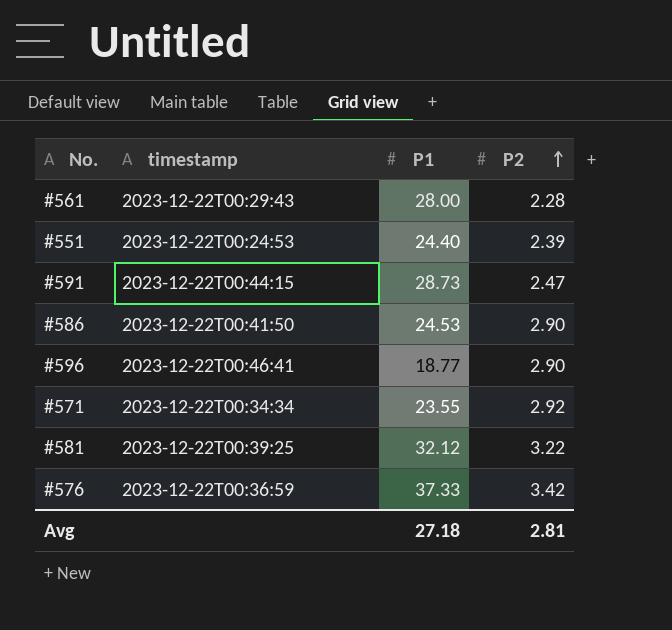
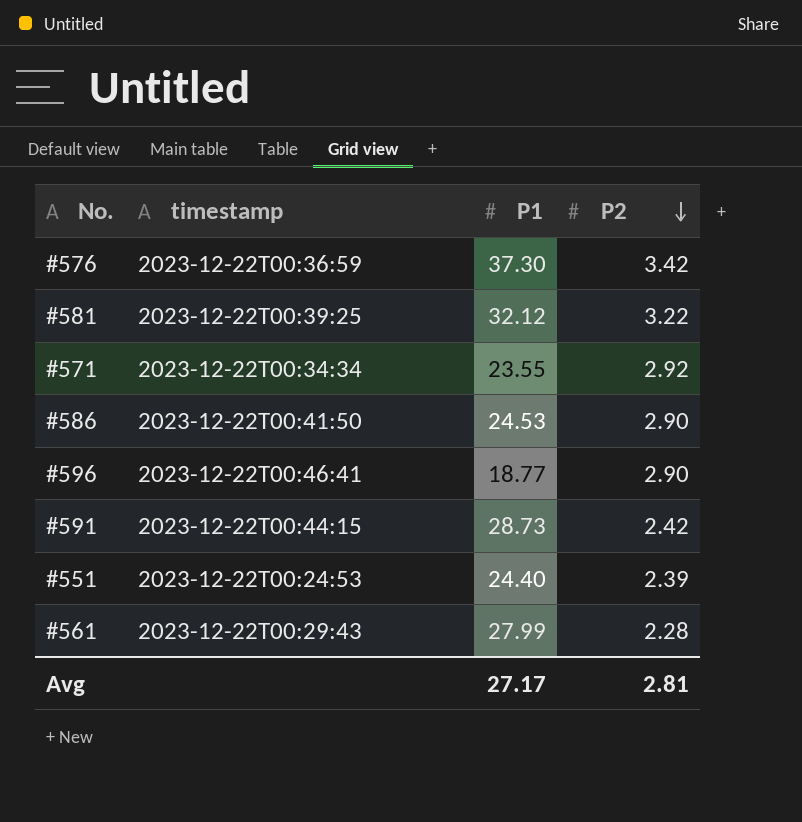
row order: P2 ascending -> P2 descending
#576 | P1: 37.33 -> 37.30
#591 | P2: 2.47 -> 2.42
#561 | P1: 28.00 -> 27.99
Avg | P1: 27.18 -> 27.17

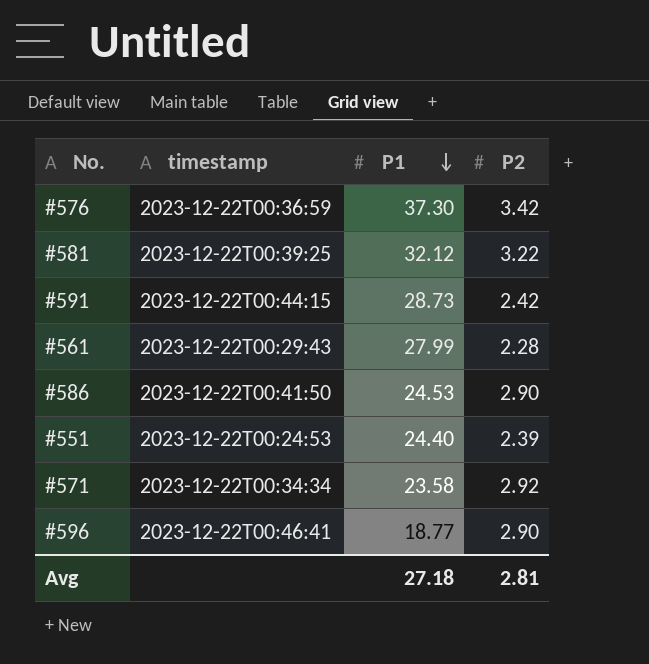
row order: P2 descending -> P1 descending
#571 | P1: 23.55 -> 23.58
Avg | P1: 27.17 -> 27.18

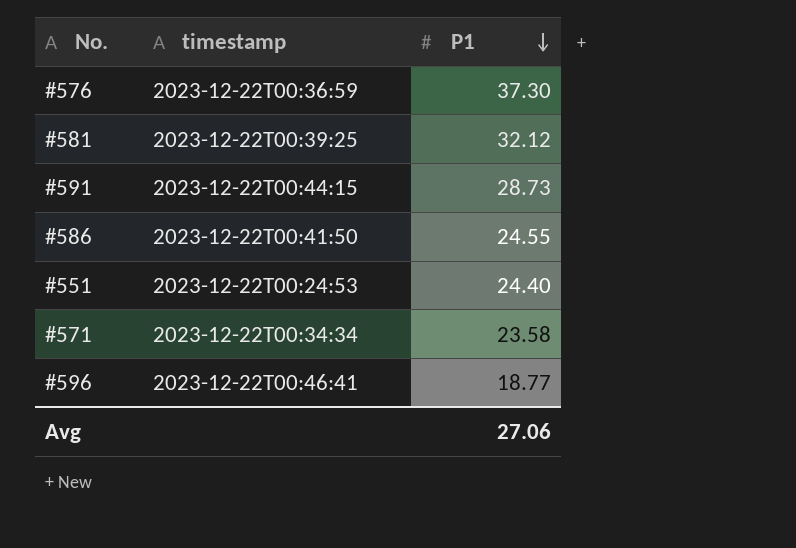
column P2 | position: 4 -> none
row #561: 2023-12-22T00:29:43 | 27.99 | 2.28 -> none
#586 | P1: 24.53 -> 24.55
Avg | P1: 27.18 -> 27.06

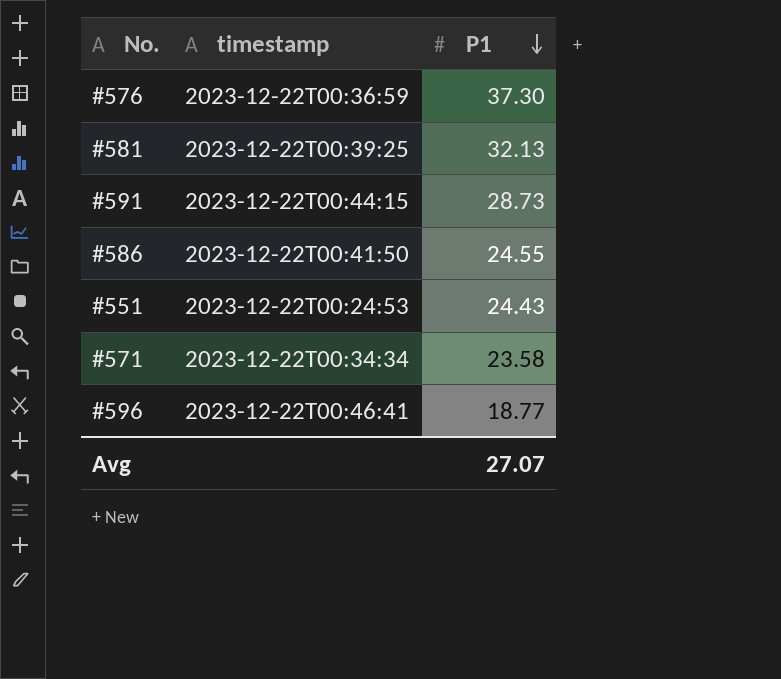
#581 | P1: 32.12 -> 32.13
#551 | P1: 24.40 -> 24.43
Avg | P1: 27.06 -> 27.07

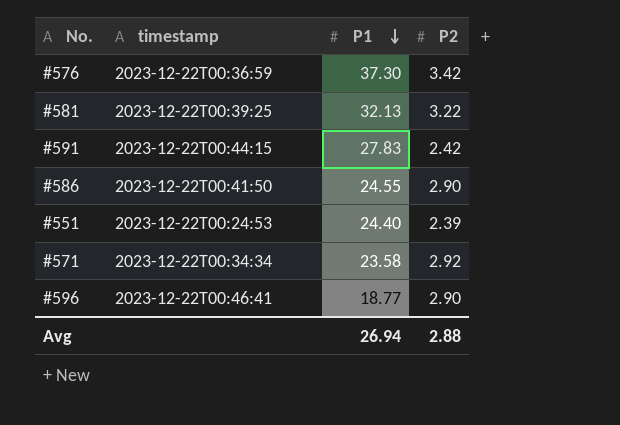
column P2 | position: none -> 4
#591 | P1: 28.73 -> 27.83
#551 | P1: 24.43 -> 24.40
Avg | P1: 27.07 -> 26.94

